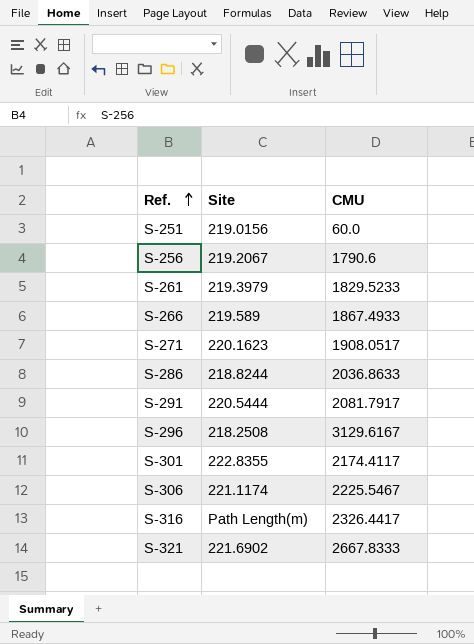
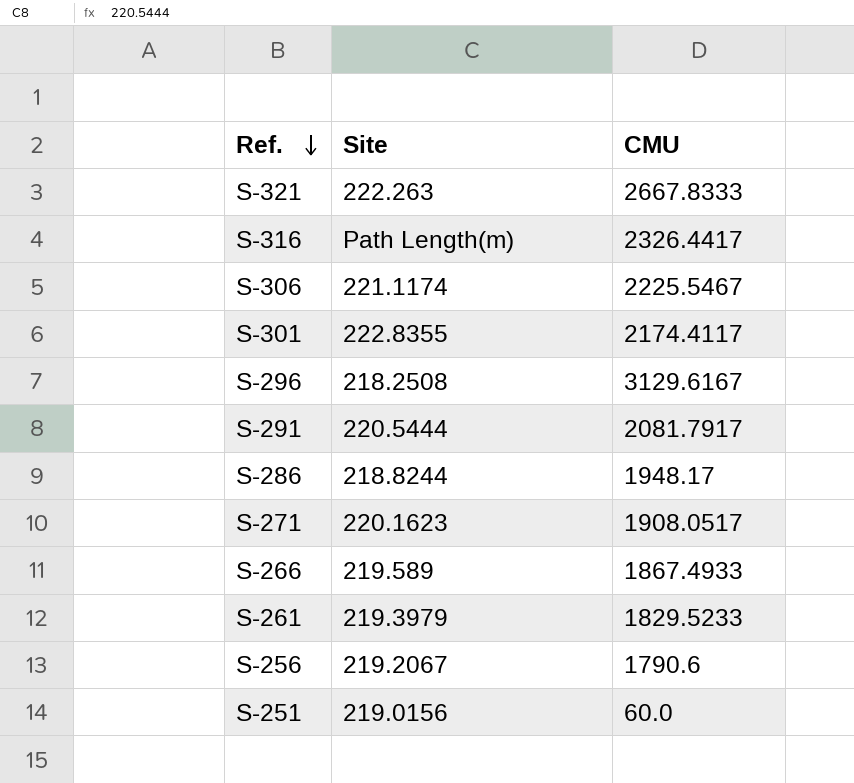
row order: Ref. ascending -> Ref. descending
S-321 | Site: 221.6902 -> 222.263
S-286 | CMU: 2036.8633 -> 1948.17

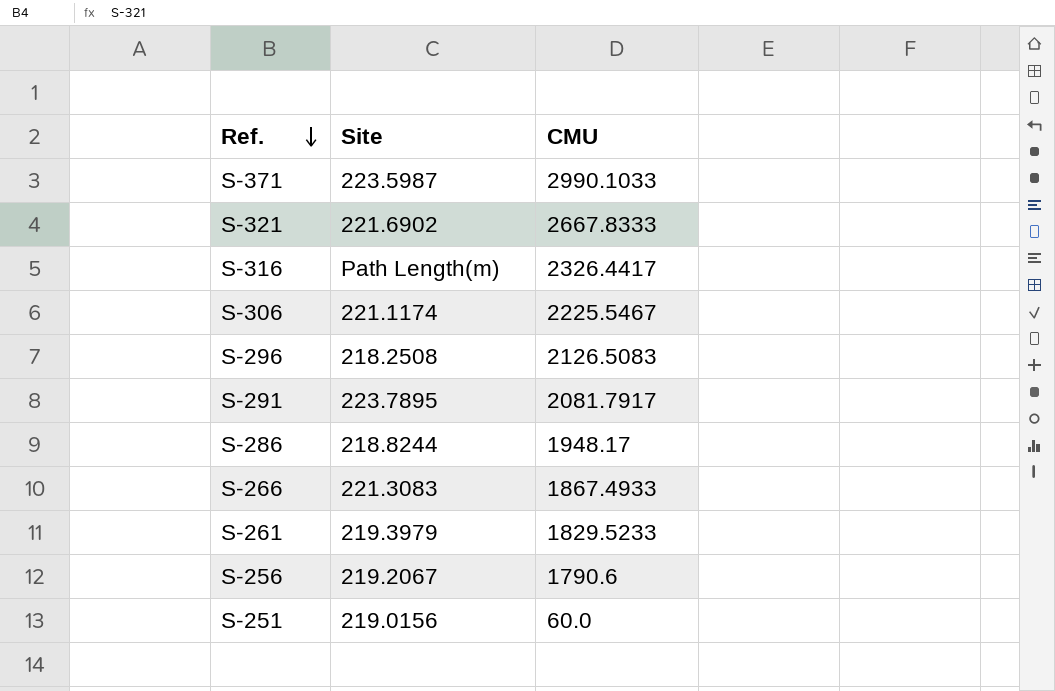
row S-301: 222.8355 | 2174.4117 -> none
row S-271: 220.1623 | 1908.0517 -> none
row S-371: none -> 223.5987 | 2990.1033
S-321 | Site: 222.263 -> 221.6902
S-296 | CMU: 3129.6167 -> 2126.5083
S-291 | Site: 220.5444 -> 223.7895
S-266 | Site: 219.589 -> 221.3083

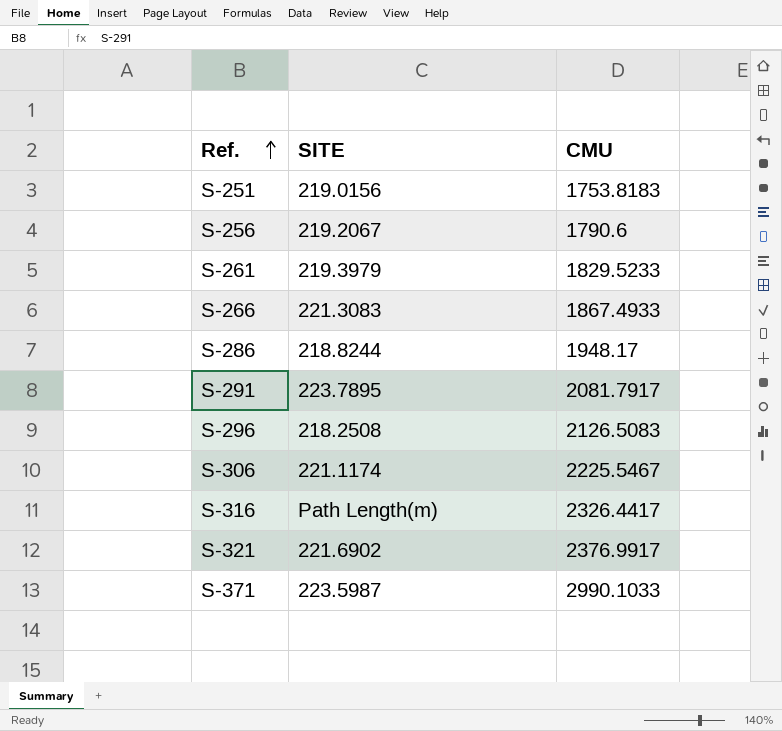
row order: Ref. descending -> Ref. ascending
column name: Site -> SITE
S-251 | CMU: 60.0 -> 1753.8183
S-321 | CMU: 2667.8333 -> 2376.9917

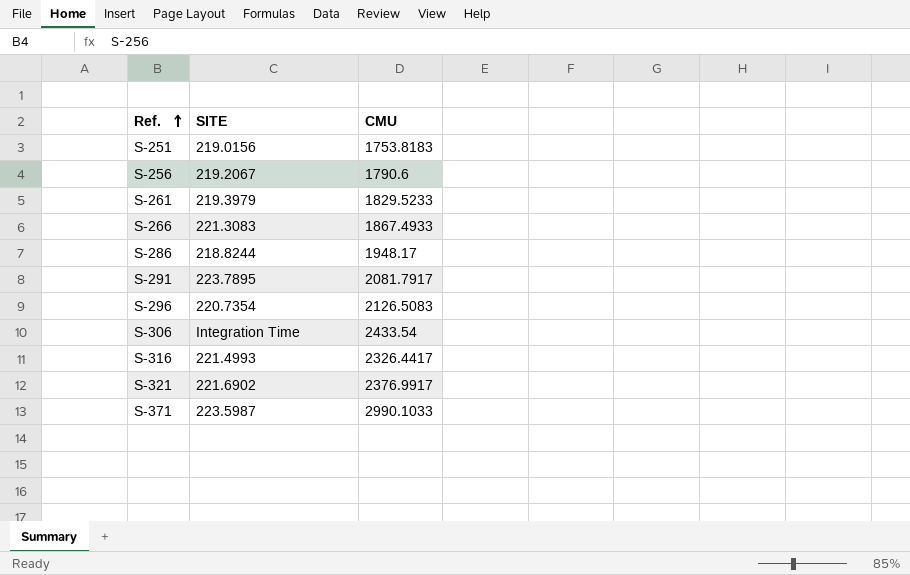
S-296 | SITE: 218.2508 -> 220.7354
S-306 | SITE: 221.1174 -> Integration Time
S-306 | CMU: 2225.5467 -> 2433.54
S-316 | SITE: Path Length(m) -> 221.4993

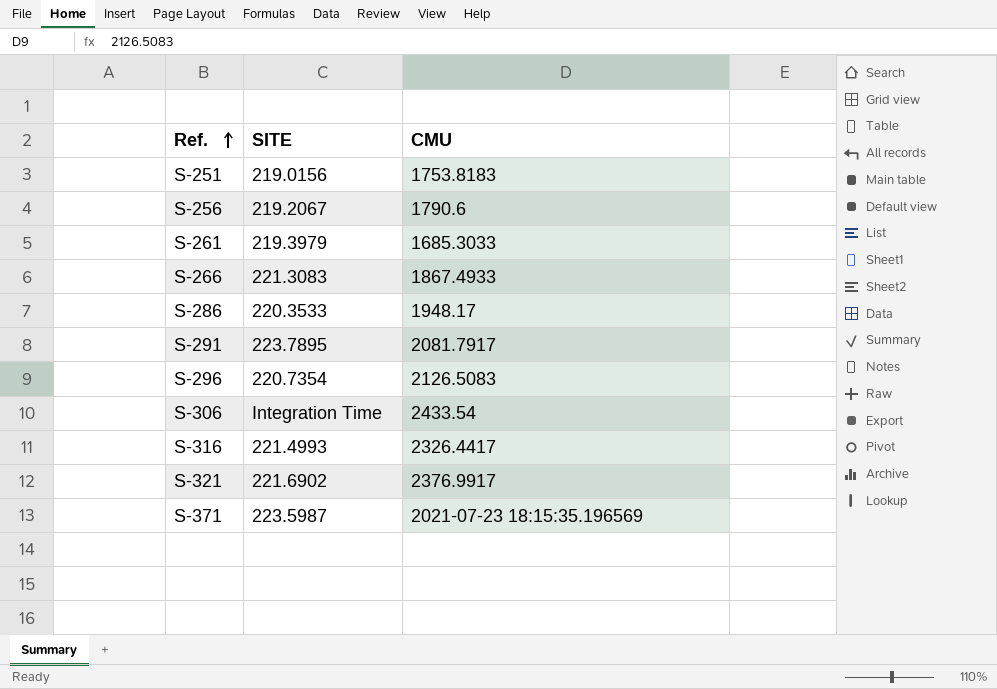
S-261 | CMU: 1829.5233 -> 1685.3033
S-286 | SITE: 218.8244 -> 220.3533
S-371 | CMU: 2990.1033 -> 2021-07-23 18:15:35.196569

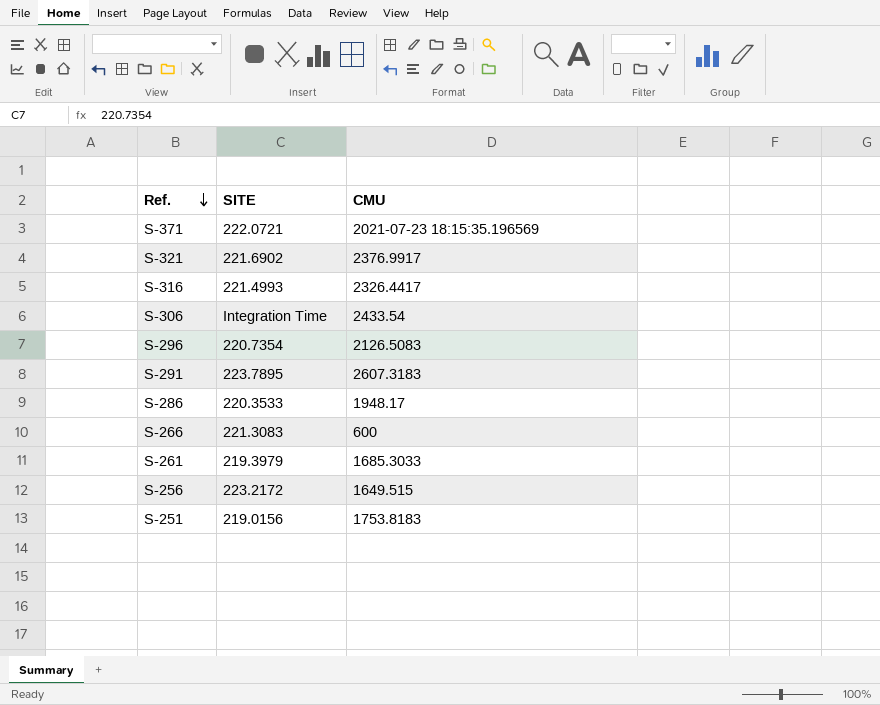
row order: Ref. ascending -> Ref. descending
S-371 | SITE: 223.5987 -> 222.0721
S-291 | CMU: 2081.7917 -> 2607.3183
S-266 | CMU: 1867.4933 -> 600
S-256 | SITE: 219.2067 -> 223.2172
S-256 | CMU: 1790.6 -> 1649.515

